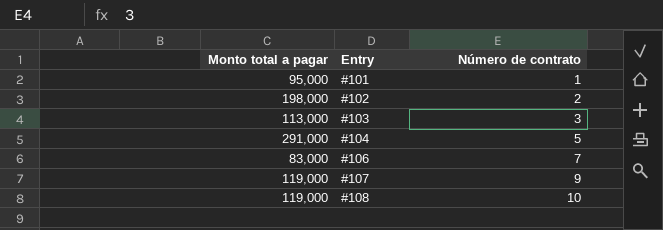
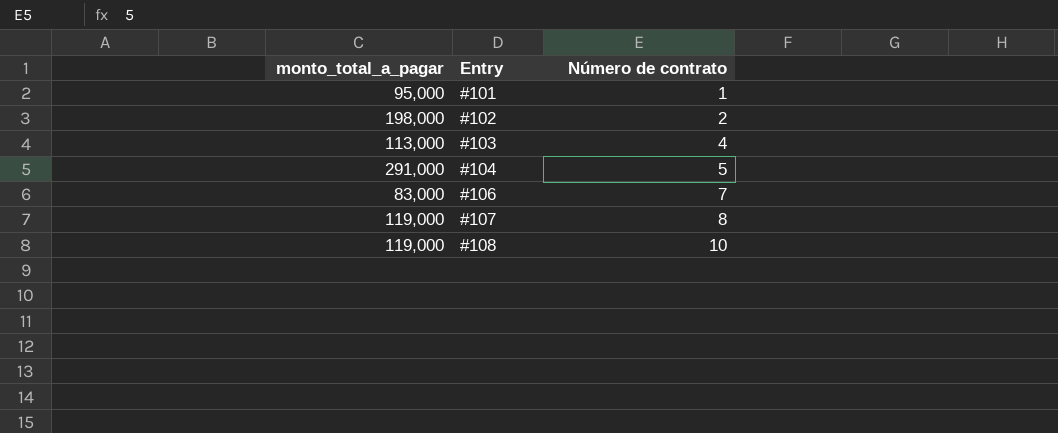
column name: Monto total a pagar -> monto_total_a_pagar
#103 | Número de contrato: 3 -> 4
#107 | Número de contrato: 9 -> 8

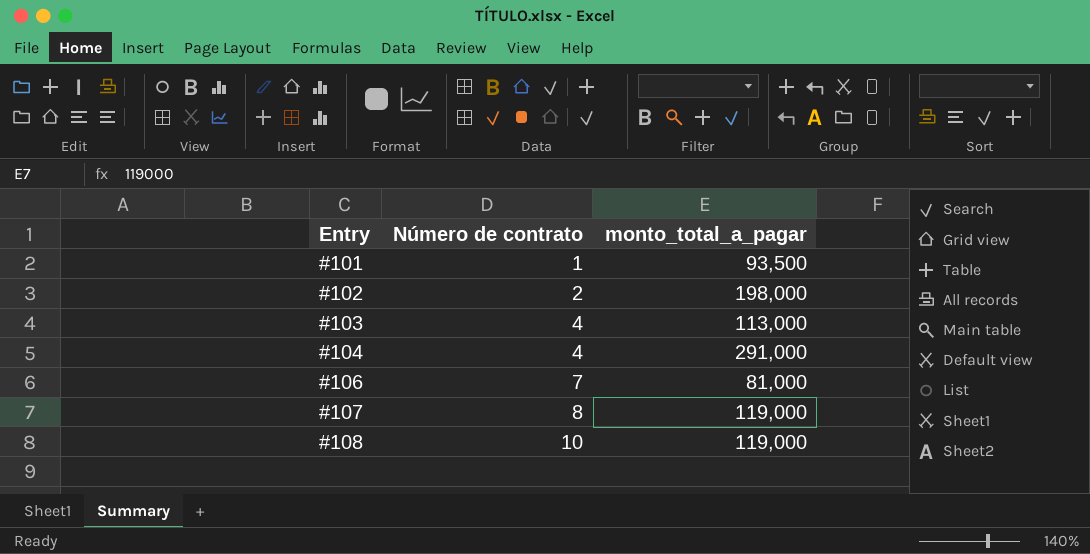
column monto_total_a_pagar | position: 1 -> 3
#101 | monto_total_a_pagar: 95,000 -> 93,500
#104 | Número de contrato: 5 -> 4
#106 | monto_total_a_pagar: 83,000 -> 81,000

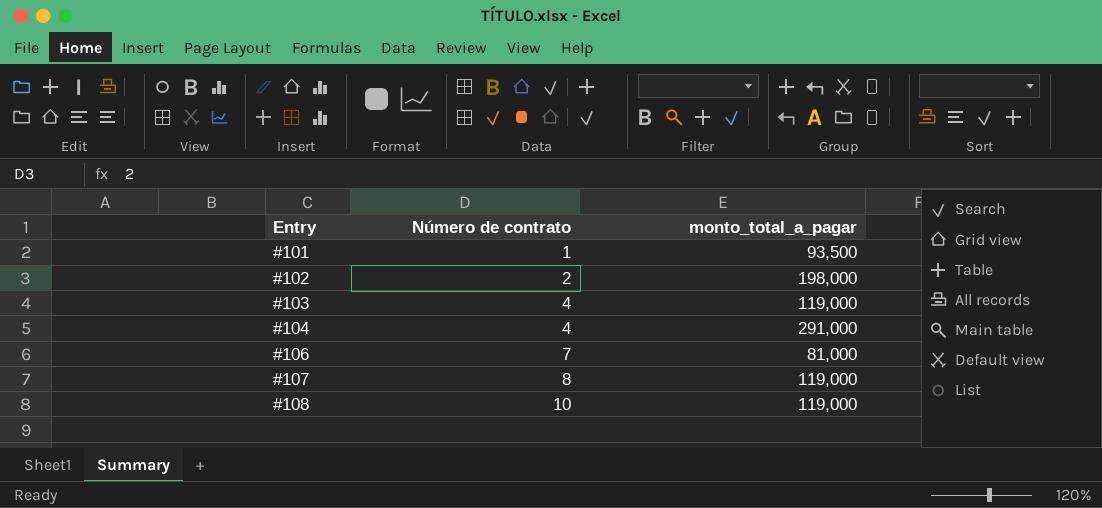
#103 | monto_total_a_pagar: 113,000 -> 119,000

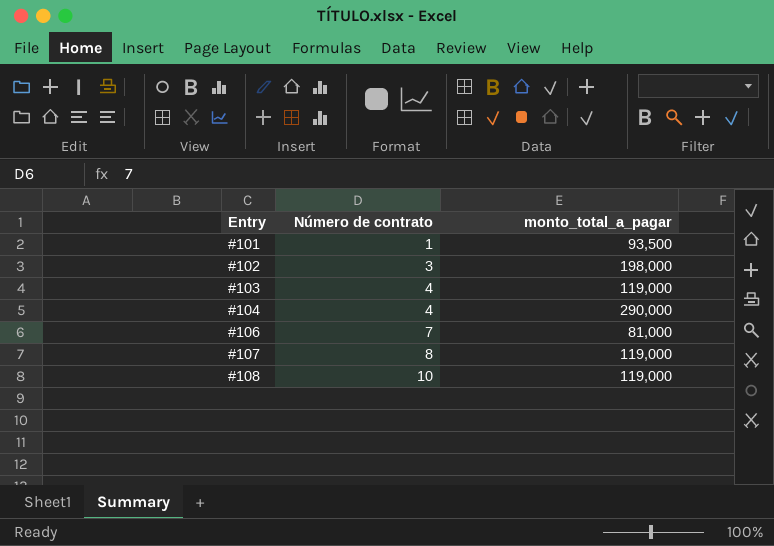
#102 | Número de contrato: 2 -> 3
#104 | monto_total_a_pagar: 291,000 -> 290,000

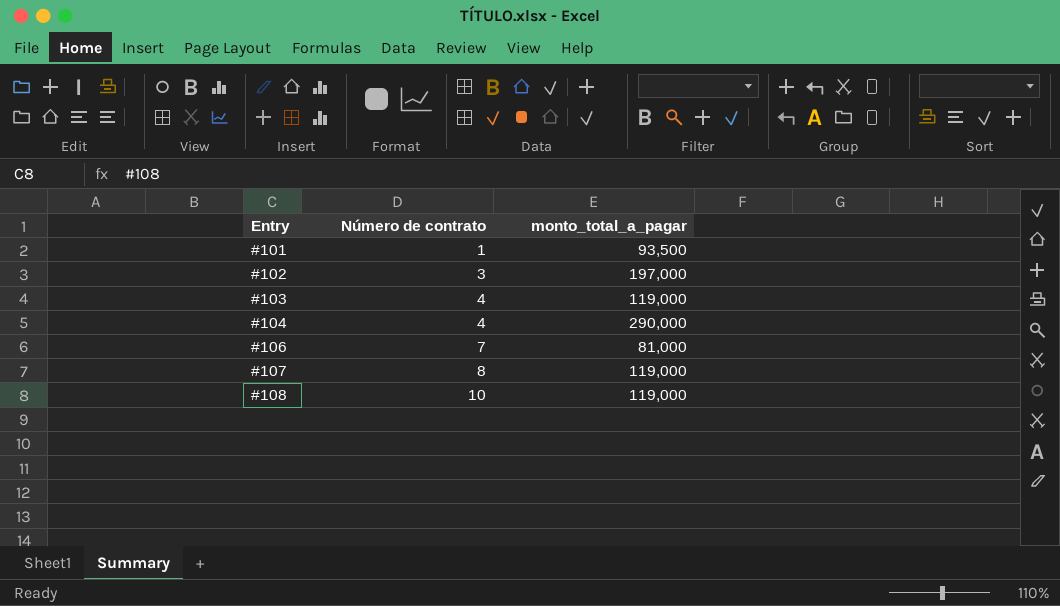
#102 | monto_total_a_pagar: 198,000 -> 197,000

